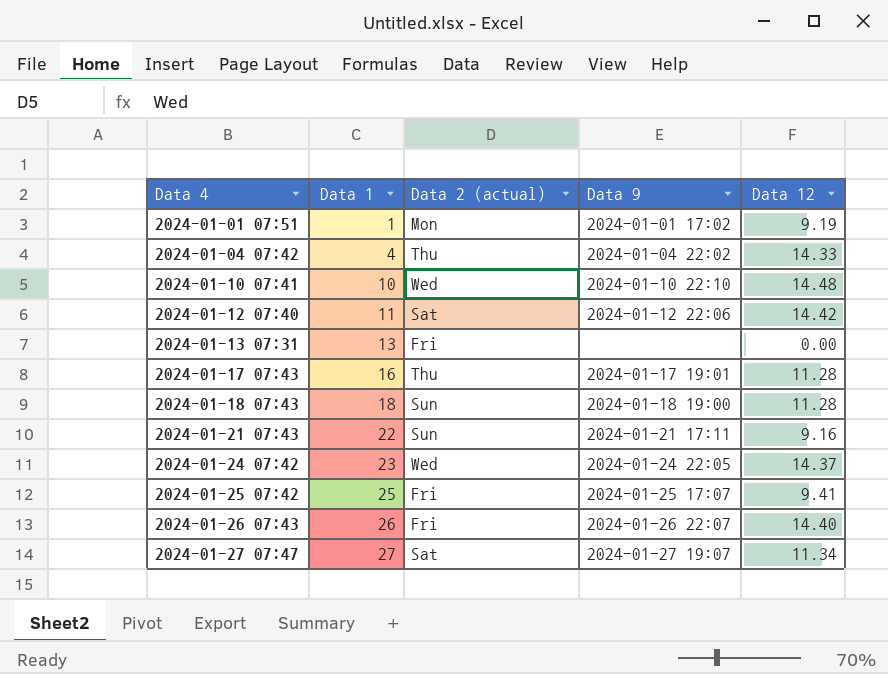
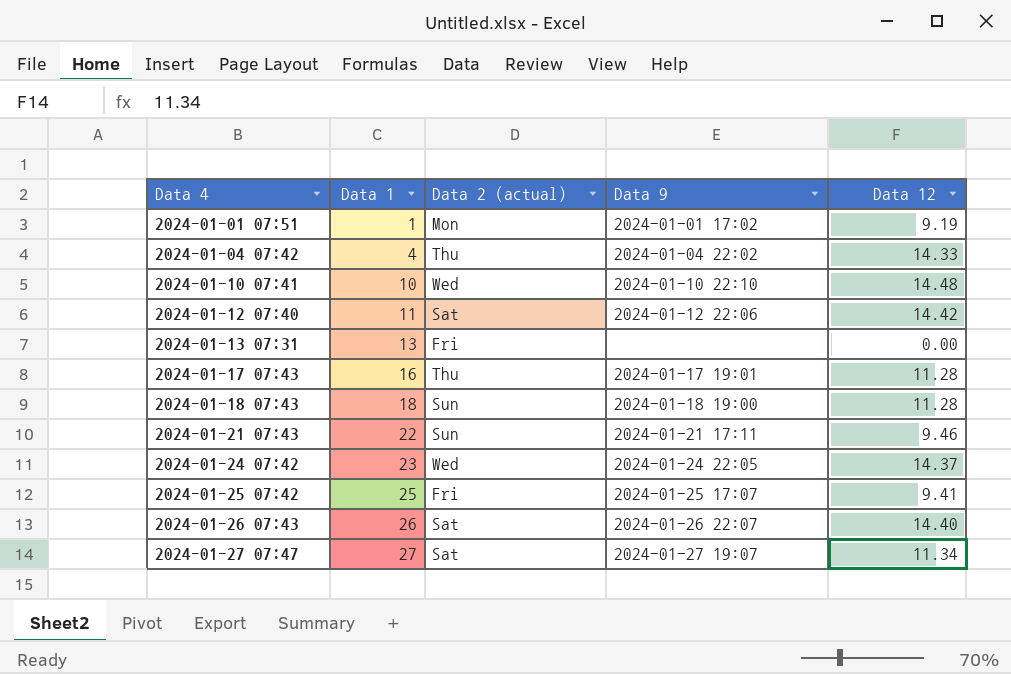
2024-01-21 07:43 | Data 12: 9.16 -> 9.46
2024-01-26 07:43 | Data 2 (actual): Fri -> Sat

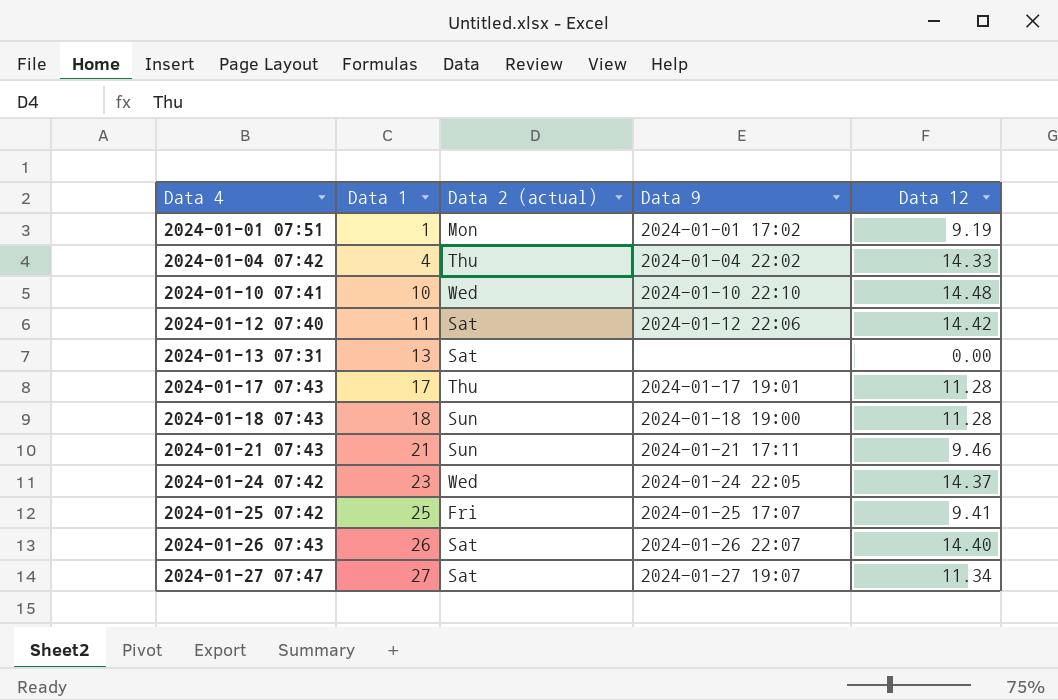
2024-01-13 07:31 | Data 2 (actual): Fri -> Sat
2024-01-17 07:43 | Data 1: 16 -> 17
2024-01-21 07:43 | Data 1: 22 -> 21

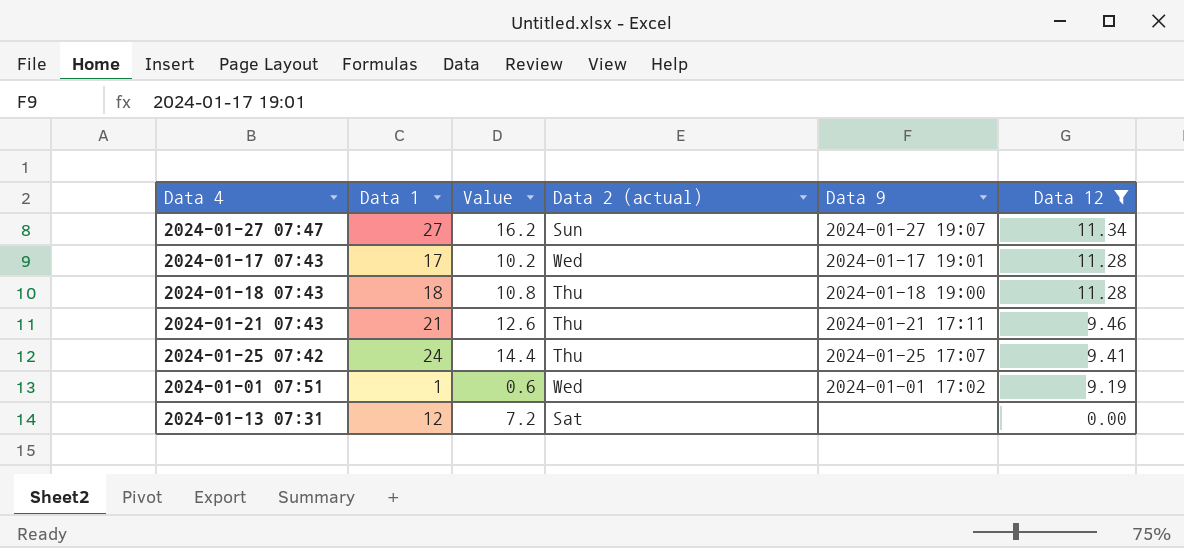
filter: none -> Data 12 <= 11.34
row order: Data 4 ascending -> Data 12 descending
column Value | formula: none -> [Data 1] * 0.6
2024-01-27 07:47 | Data 2 (actual): Sat -> Sun
2024-01-17 07:43 | Data 2 (actual): Thu -> Wed
2024-01-18 07:43 | Data 2 (actual): Sun -> Thu
2024-01-21 07:43 | Data 2 (actual): Sun -> Thu
2024-01-25 07:42 | Data 1: 25 -> 24
2024-01-25 07:42 | Data 2 (actual): Fri -> Thu
2024-01-01 07:51 | Data 2 (actual): Mon -> Wed
2024-01-13 07:31 | Data 1: 13 -> 12

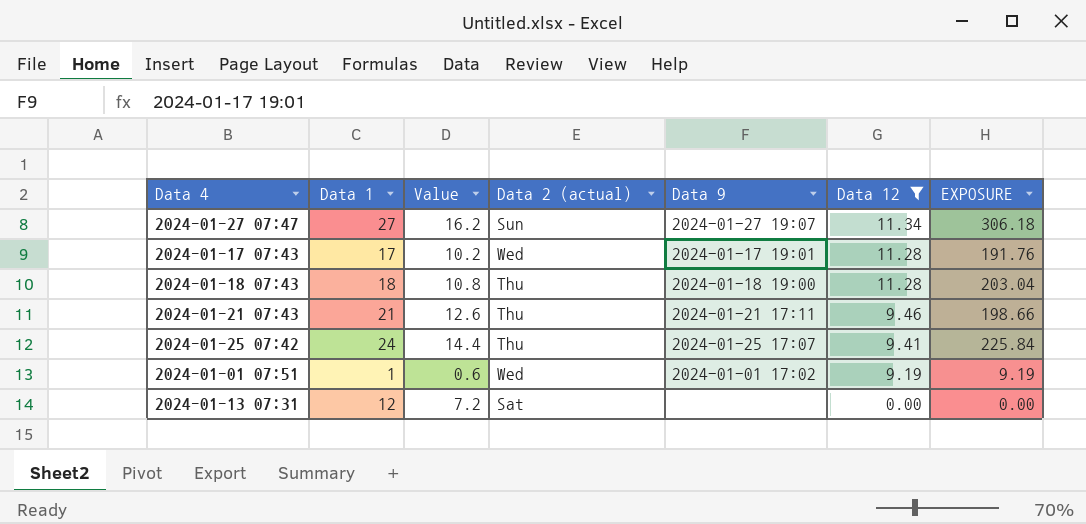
column EXPOSURE | formula: none -> [Data 1] * [Data 12]

